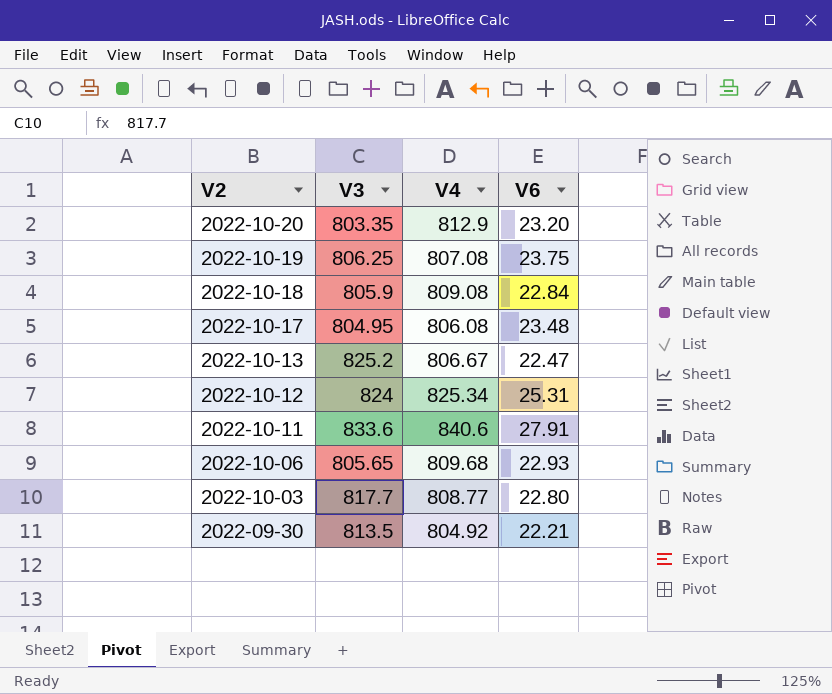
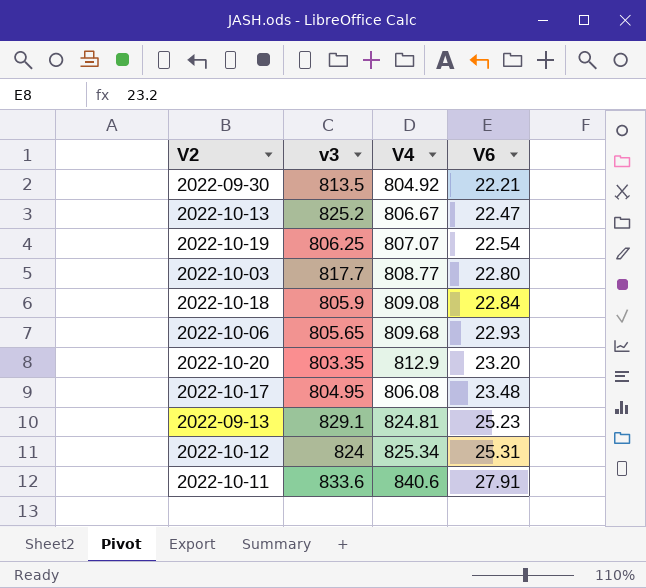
row order: V2 descending -> V6 ascending
column name: V3 -> v3
2022-10-19 | V4: 807.08 -> 807.07
2022-10-19 | V6: 23.75 -> 22.54
row 2022-09-13: none -> 829.1 | 824.81 | 25.23

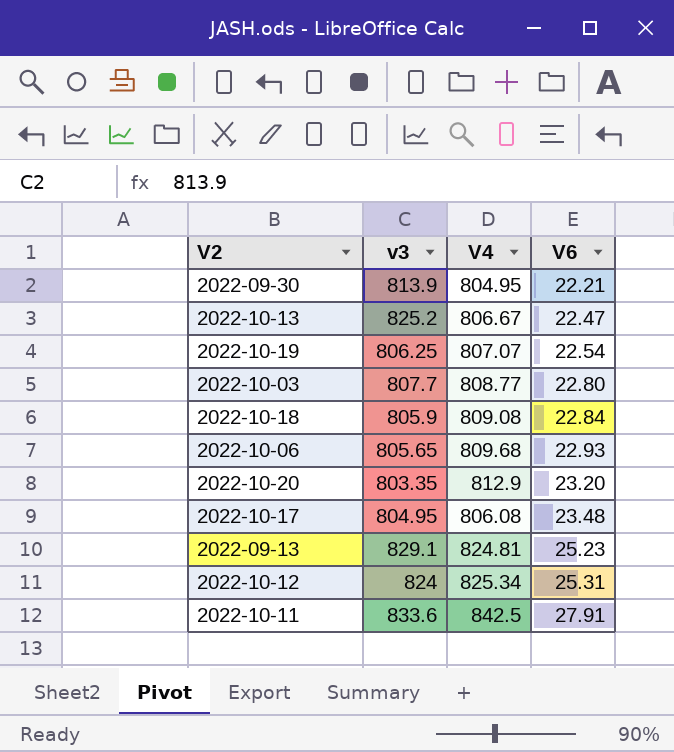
2022-09-30 | v3: 813.5 -> 813.9
2022-09-30 | V4: 804.92 -> 804.95
2022-10-03 | v3: 817.7 -> 807.7
2022-10-11 | V4: 840.6 -> 842.5

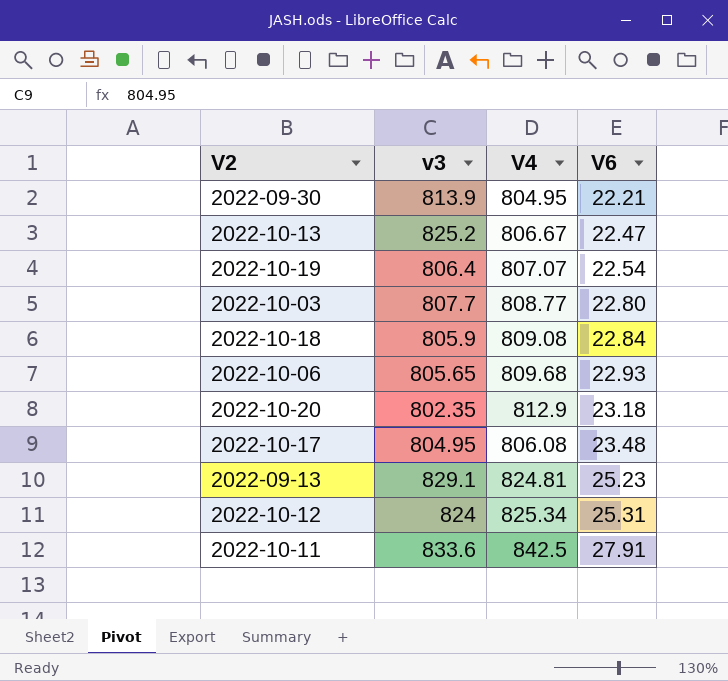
2022-10-19 | v3: 806.25 -> 806.4
2022-10-20 | v3: 803.35 -> 802.35
2022-10-20 | V6: 23.20 -> 23.18

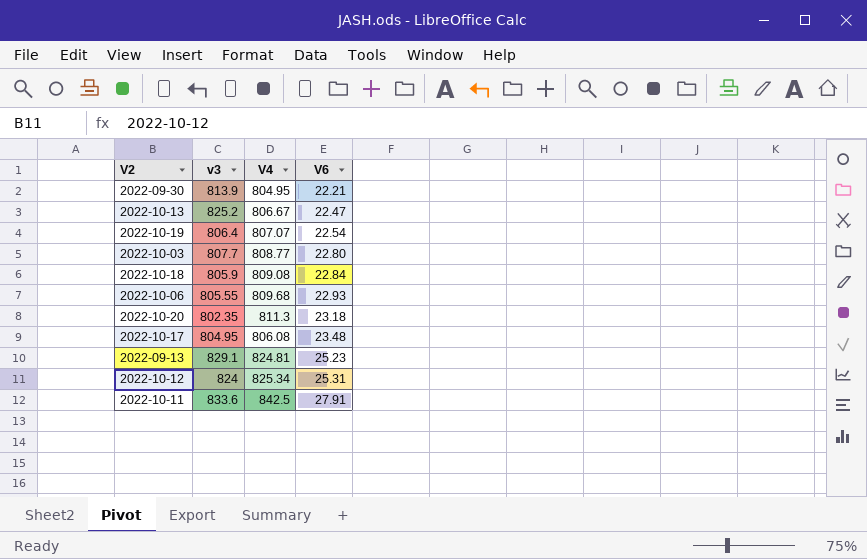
2022-10-06 | v3: 805.65 -> 805.55
2022-10-20 | V4: 812.9 -> 811.3

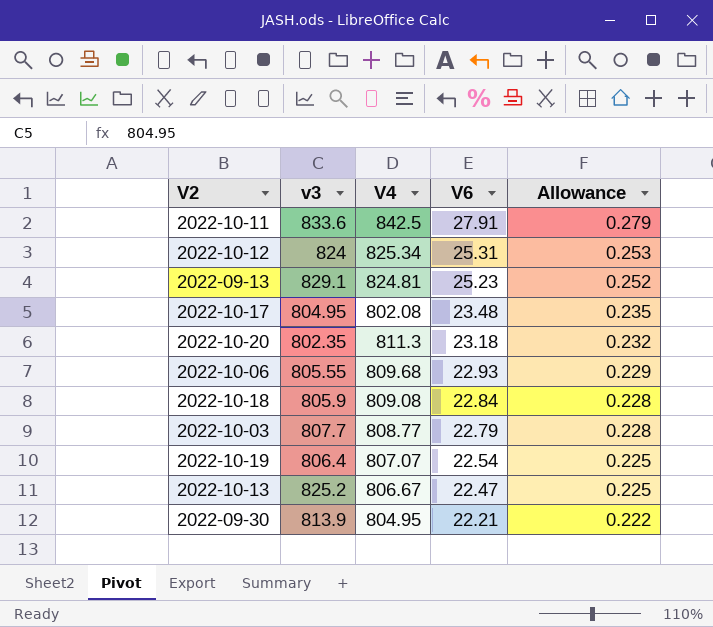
row order: V6 ascending -> V6 descending
column Allowance | formula: none -> [V6] * 0.01
2022-10-17 | V4: 806.08 -> 802.08
2022-10-03 | V6: 22.80 -> 22.79

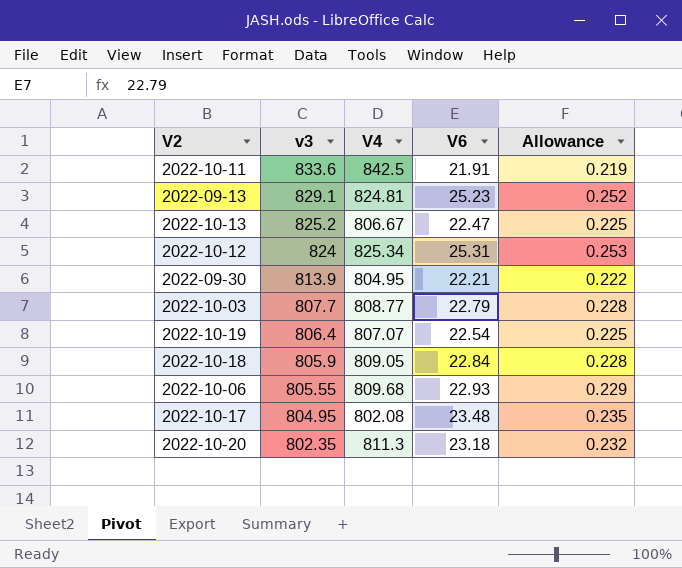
row order: V6 descending -> v3 descending
2022-10-11 | V6: 27.91 -> 21.91
2022-10-11 | Allowance: 0.279 -> 0.219
2022-10-18 | V4: 809.08 -> 809.05

